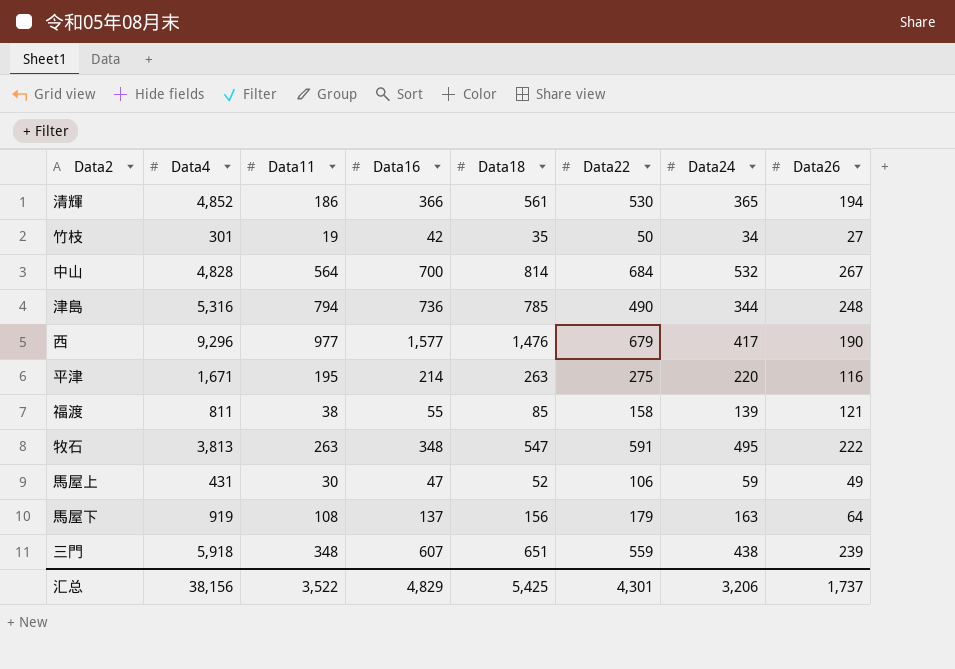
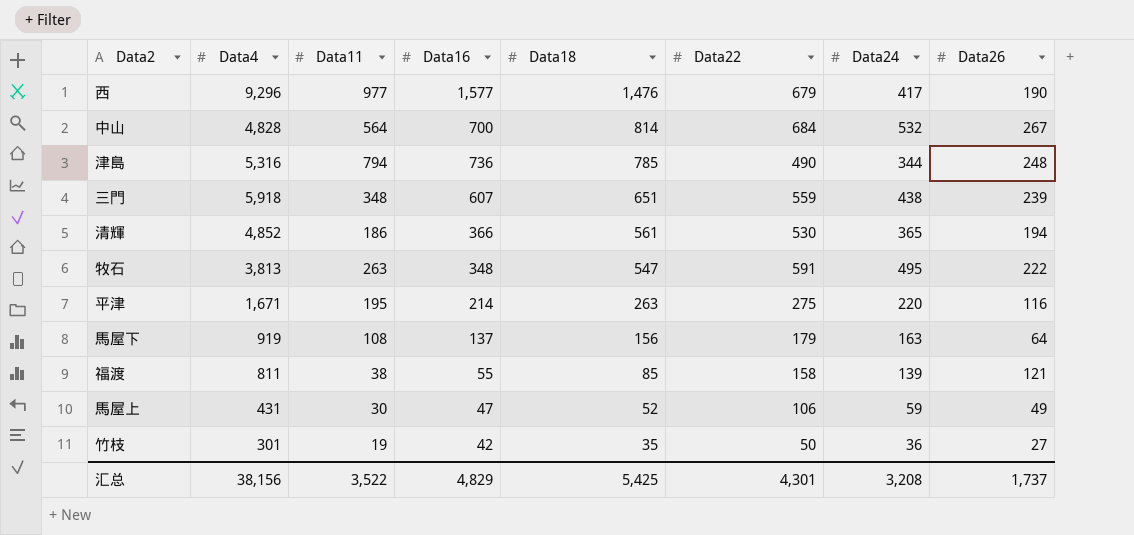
row order: none -> Data18 descending
竹枝 | Data24: 34 -> 36
汇总 | Data24: 3,206 -> 3,208

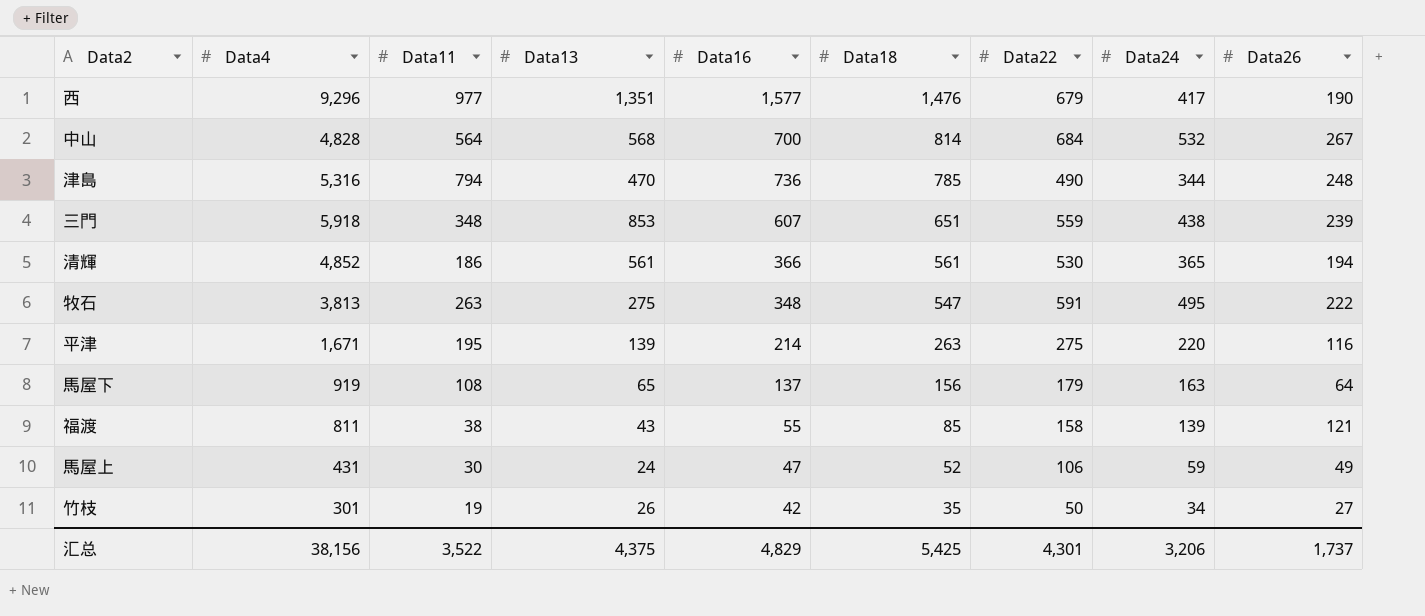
column Data13 | position: none -> 4
竹枝 | Data24: 36 -> 34
汇总 | Data24: 3,208 -> 3,206

